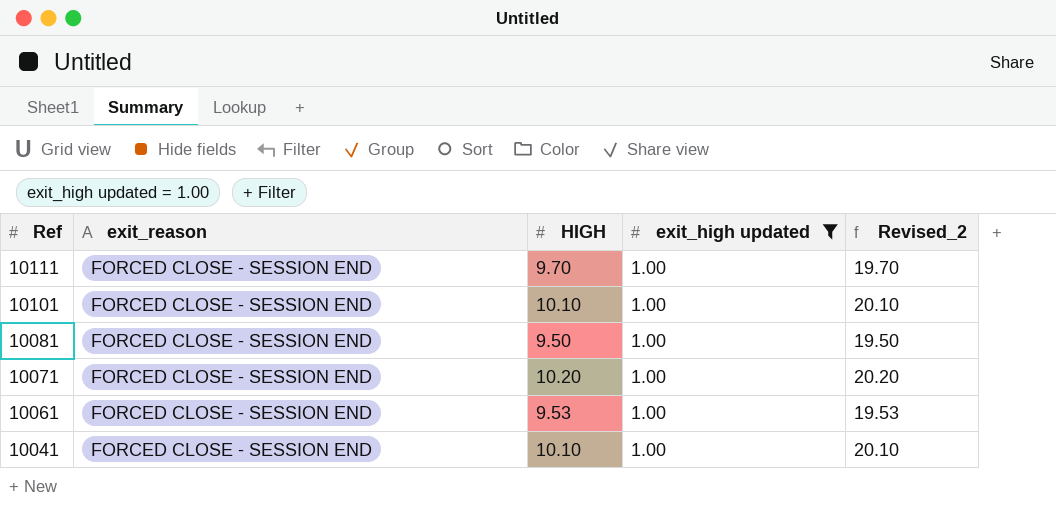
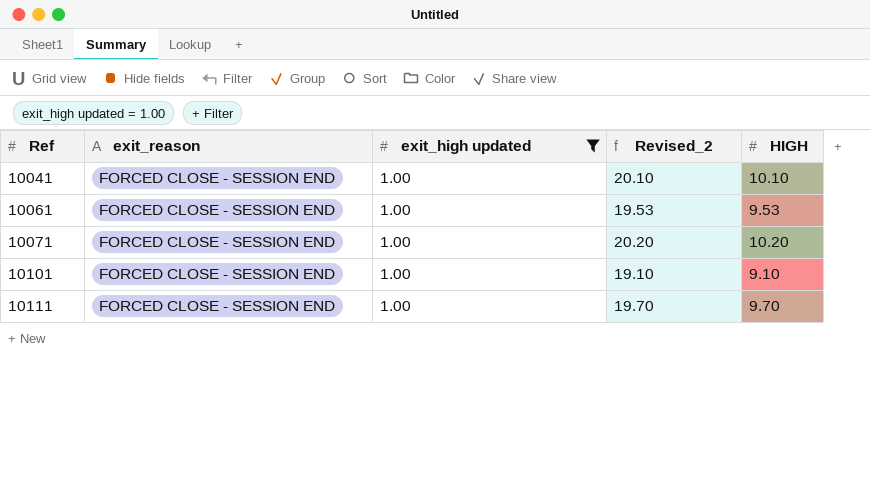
row order: Ref descending -> Ref ascending
column HIGH | position: 3 -> 5
row 10081: FORCED CLOSE - SESSION END | 9.50 | 1.00 | 19.50 -> none
10101 | Revised_2: 20.10 -> 19.10
10101 | HIGH: 10.10 -> 9.10

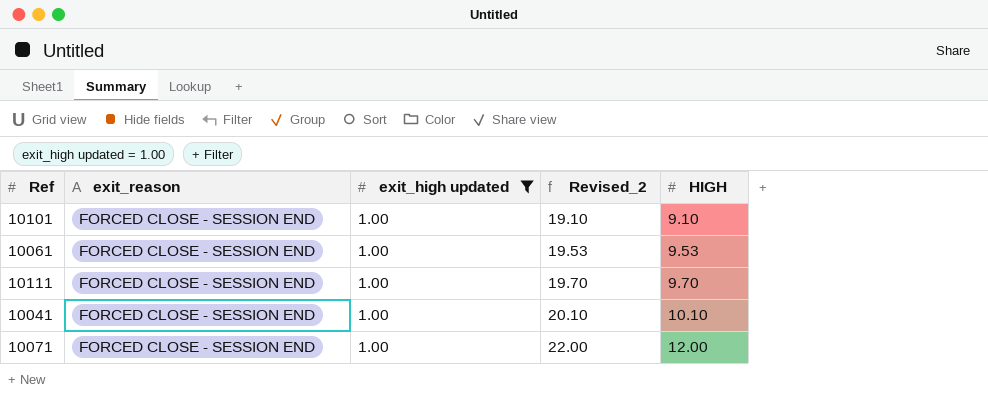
row order: Ref ascending -> Revised_2 ascending
10071 | Revised_2: 20.20 -> 22.00
10071 | HIGH: 10.20 -> 12.00

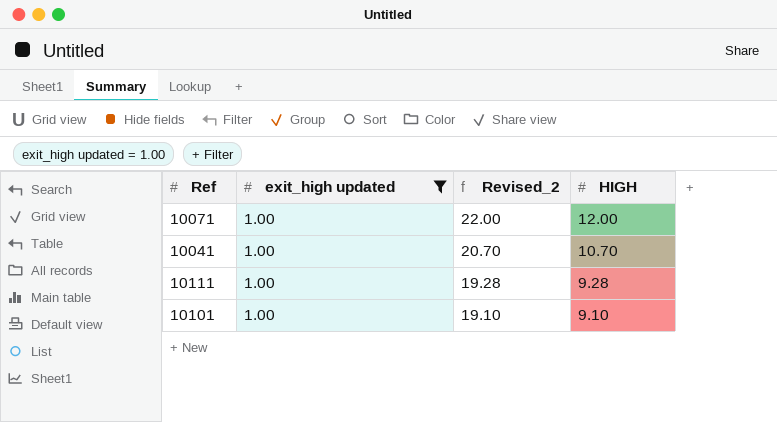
row order: Revised_2 ascending -> Revised_2 descending
column exit_reason | position: 2 -> none
row 10061: FORCED CLOSE - SESSION END | 1.00 | 19.53 | 9.53 -> none
10041 | Revised_2: 20.10 -> 20.70
10041 | HIGH: 10.10 -> 10.70
10111 | Revised_2: 19.70 -> 19.28
10111 | HIGH: 9.70 -> 9.28

